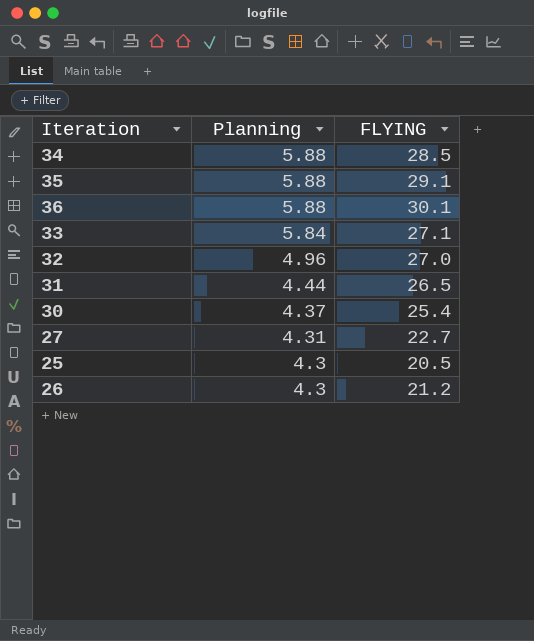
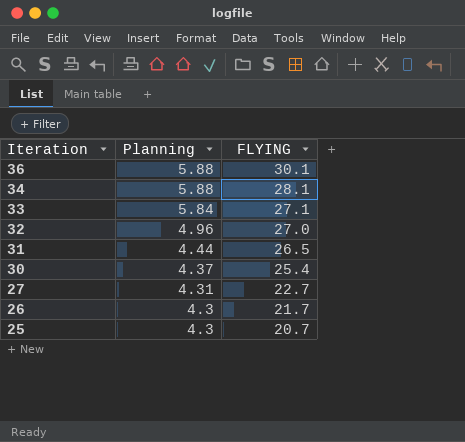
row order: Planning descending -> Iteration descending
row 35: 5.88 | 29.1 -> none
34 | FLYING: 28.5 -> 28.1
26 | FLYING: 21.2 -> 21.7
25 | FLYING: 20.5 -> 20.7

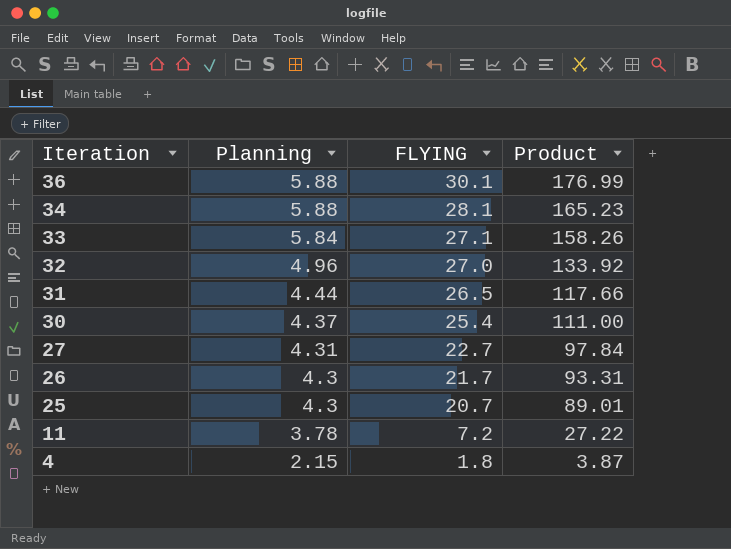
column Product | formula: none -> [Planning] * [FLYING]
row 11: none -> 3.78 | 7.2 | 27.22
row 4: none -> 2.15 | 1.8 | 3.87

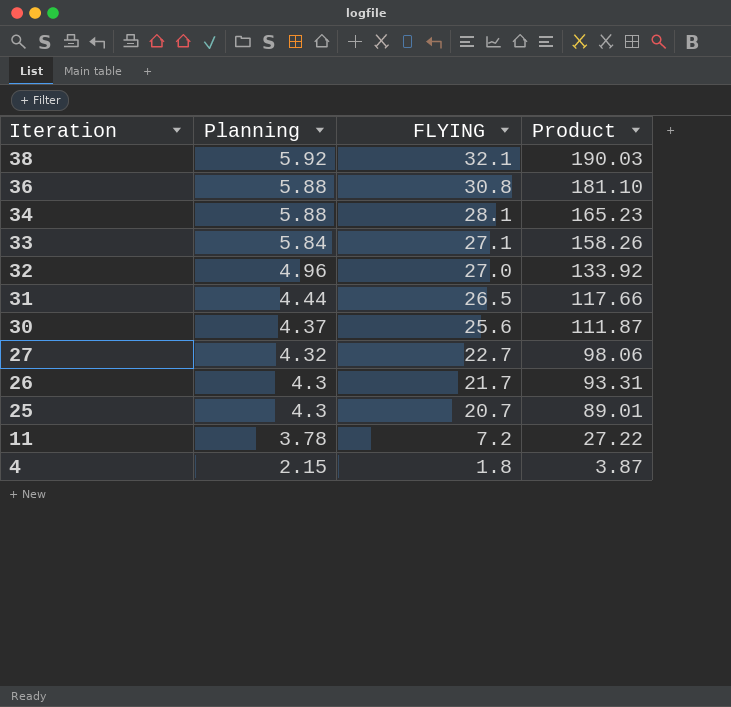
row 38: none -> 5.92 | 32.1 | 190.03
36 | FLYING: 30.1 -> 30.8
36 | Product: 176.99 -> 181.10
30 | FLYING: 25.4 -> 25.6
30 | Product: 111.00 -> 111.87
27 | Planning: 4.31 -> 4.32
27 | Product: 97.84 -> 98.06

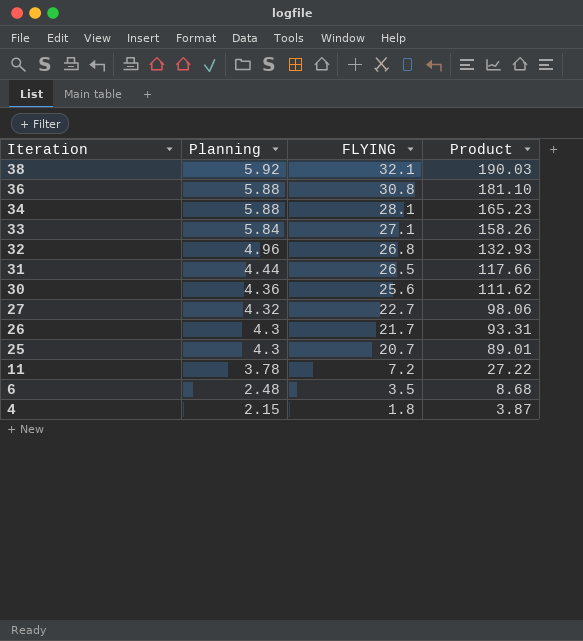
32 | FLYING: 27.0 -> 26.8
32 | Product: 133.92 -> 132.93
30 | Planning: 4.37 -> 4.36
30 | Product: 111.87 -> 111.62
row 6: none -> 2.48 | 3.5 | 8.68

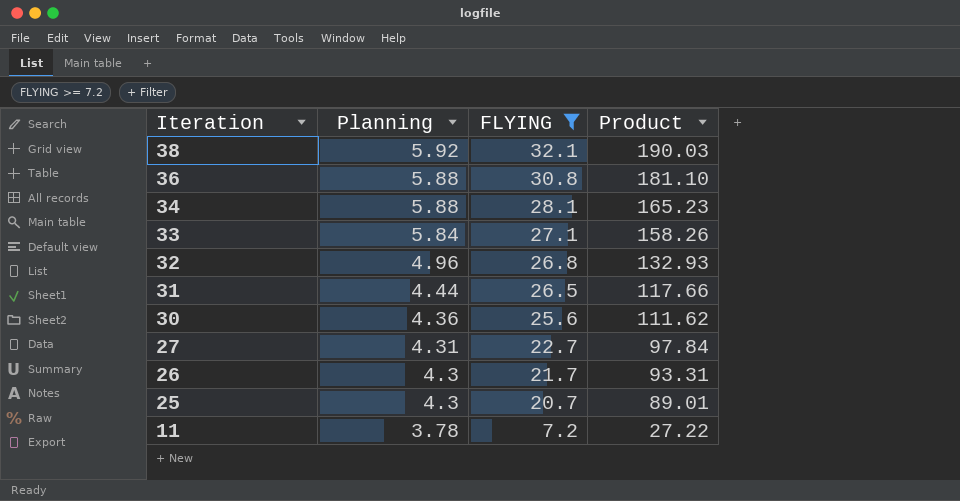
filter: none -> FLYING >= 7.2
27 | Planning: 4.32 -> 4.31
27 | Product: 98.06 -> 97.84

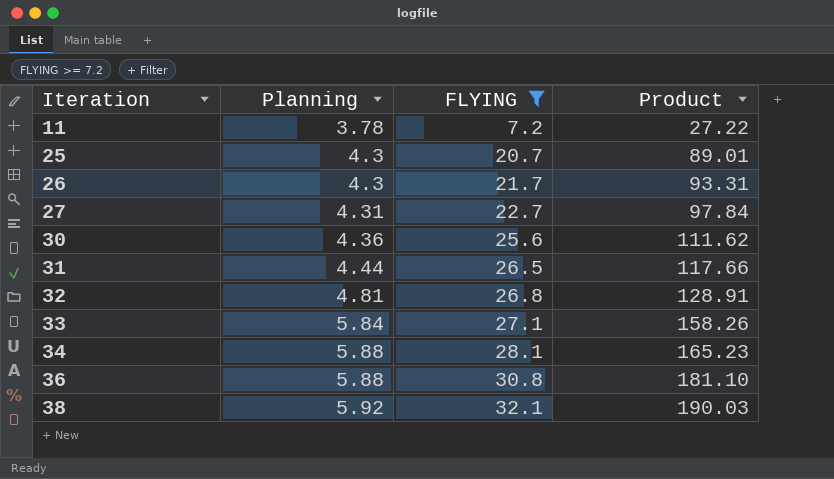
row order: Iteration descending -> Iteration ascending
32 | Planning: 4.96 -> 4.81
32 | Product: 132.93 -> 128.91

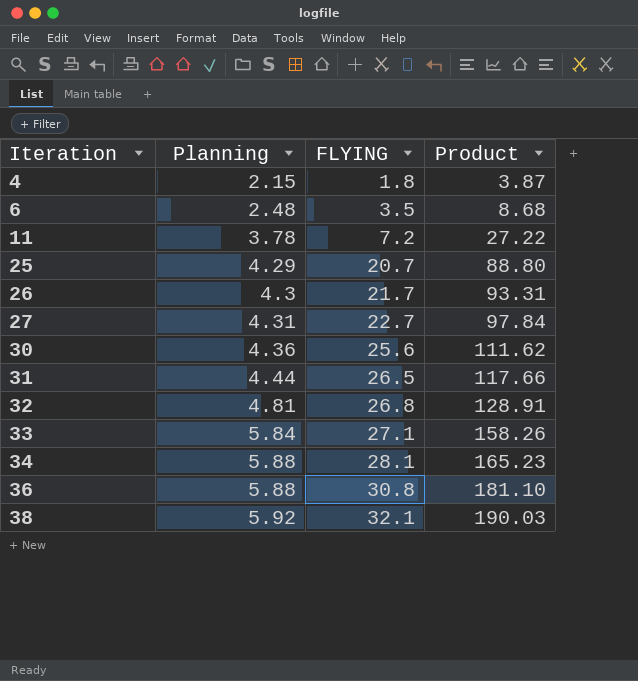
filter: FLYING >= 7.2 -> none
25 | Planning: 4.3 -> 4.29
25 | Product: 89.01 -> 88.80

